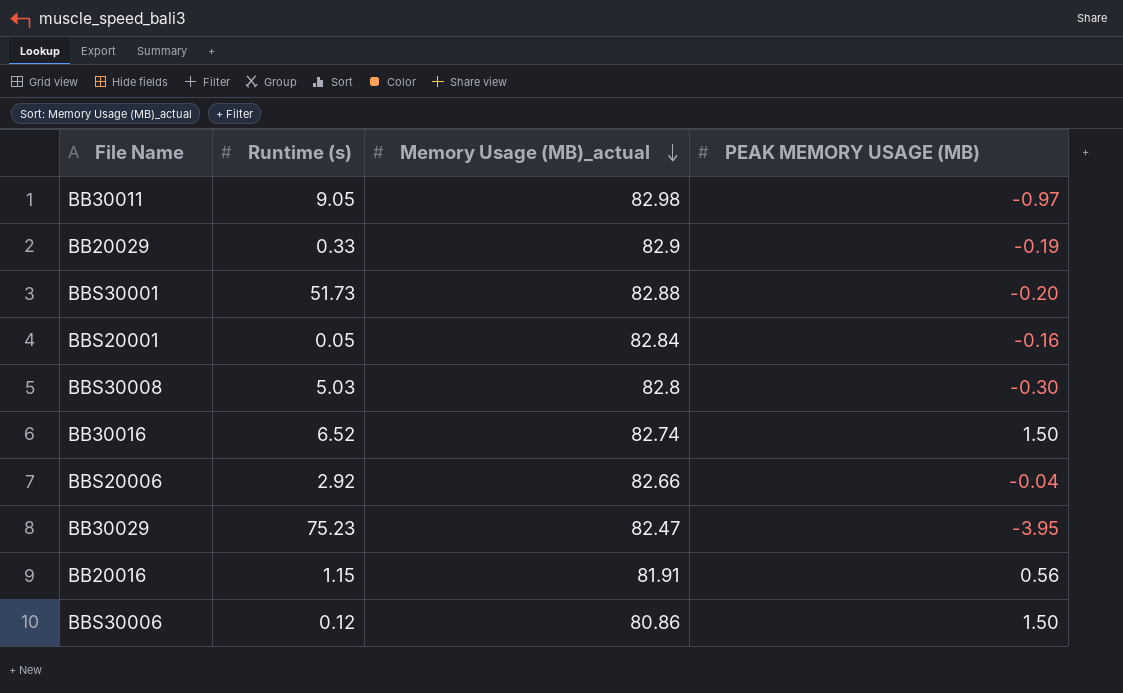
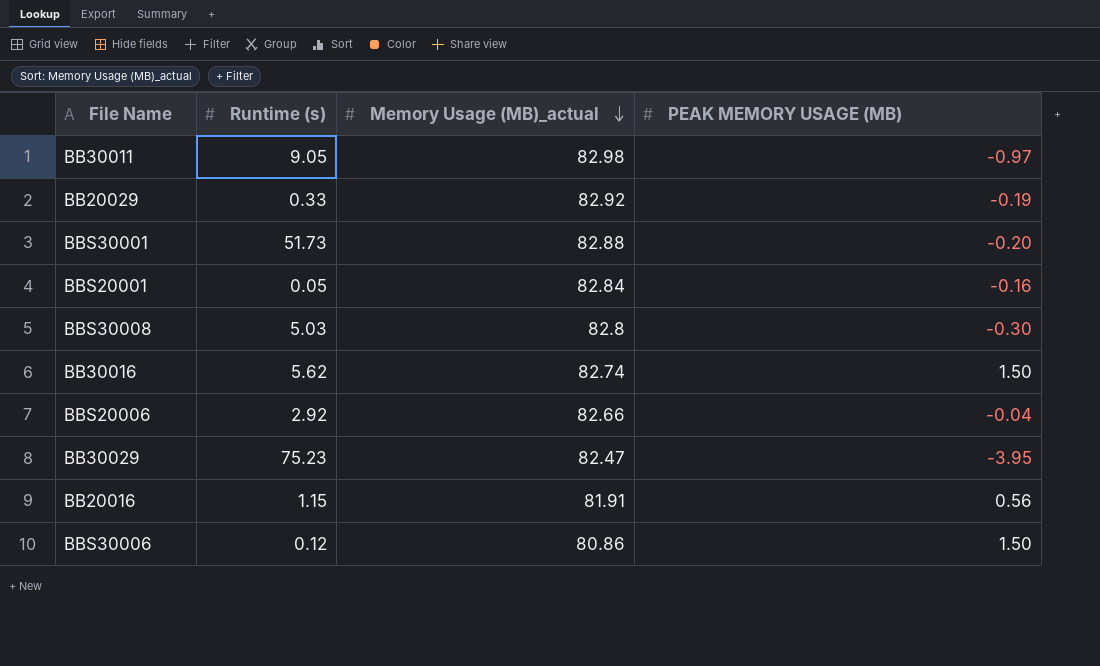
BB20029 | Memory Usage (MB)_actual: 82.9 -> 82.92
BB30016 | Runtime (s): 6.52 -> 5.62

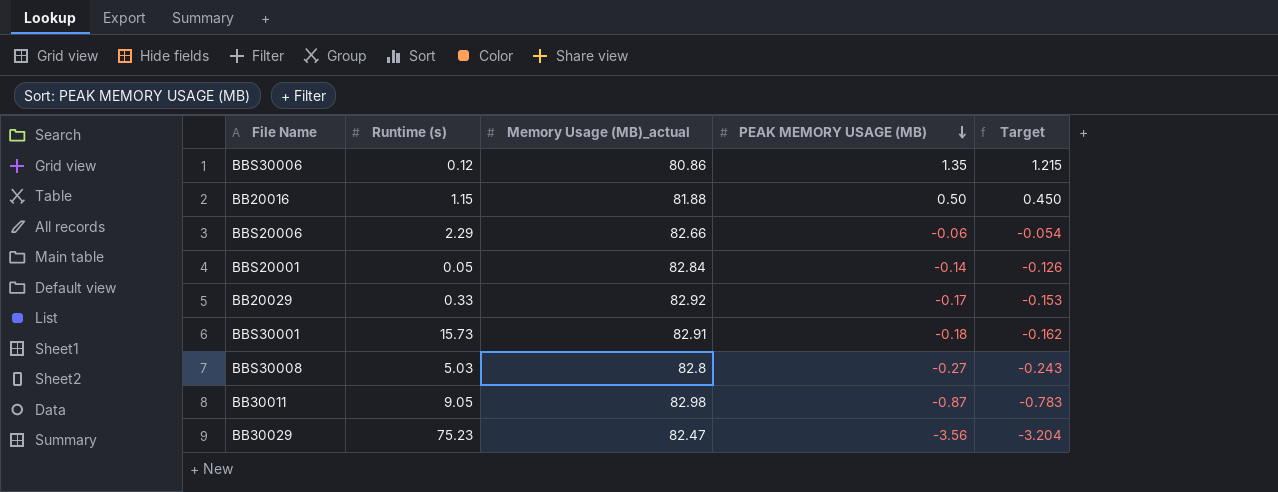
row order: Memory Usage (MB)_actual descending -> PEAK MEMORY USAGE (MB) descending
column Target | formula: none -> [PEAK MEMORY USAGE (MB)] * 0.9
row BB30016: 5.62 | 82.74 | 1.50 -> none
BBS30006 | PEAK MEMORY USAGE (MB): 1.50 -> 1.35
BB20016 | Memory Usage (MB)_actual: 81.91 -> 81.88
BB20016 | PEAK MEMORY USAGE (MB): 0.56 -> 0.50
BBS20006 | Runtime (s): 2.92 -> 2.29
BBS20006 | PEAK MEMORY USAGE (MB): -0.04 -> -0.06
BBS20001 | PEAK MEMORY USAGE (MB): -0.16 -> -0.14
BB20029 | PEAK MEMORY USAGE (MB): -0.19 -> -0.17
BBS30001 | Runtime (s): 51.73 -> 15.73
BBS30001 | Memory Usage (MB)_actual: 82.88 -> 82.91
BBS30001 | PEAK MEMORY USAGE (MB): -0.20 -> -0.18
BBS30008 | PEAK MEMORY USAGE (MB): -0.30 -> -0.27
BB30011 | PEAK MEMORY USAGE (MB): -0.97 -> -0.87
BB30029 | PEAK MEMORY USAGE (MB): -3.95 -> -3.56

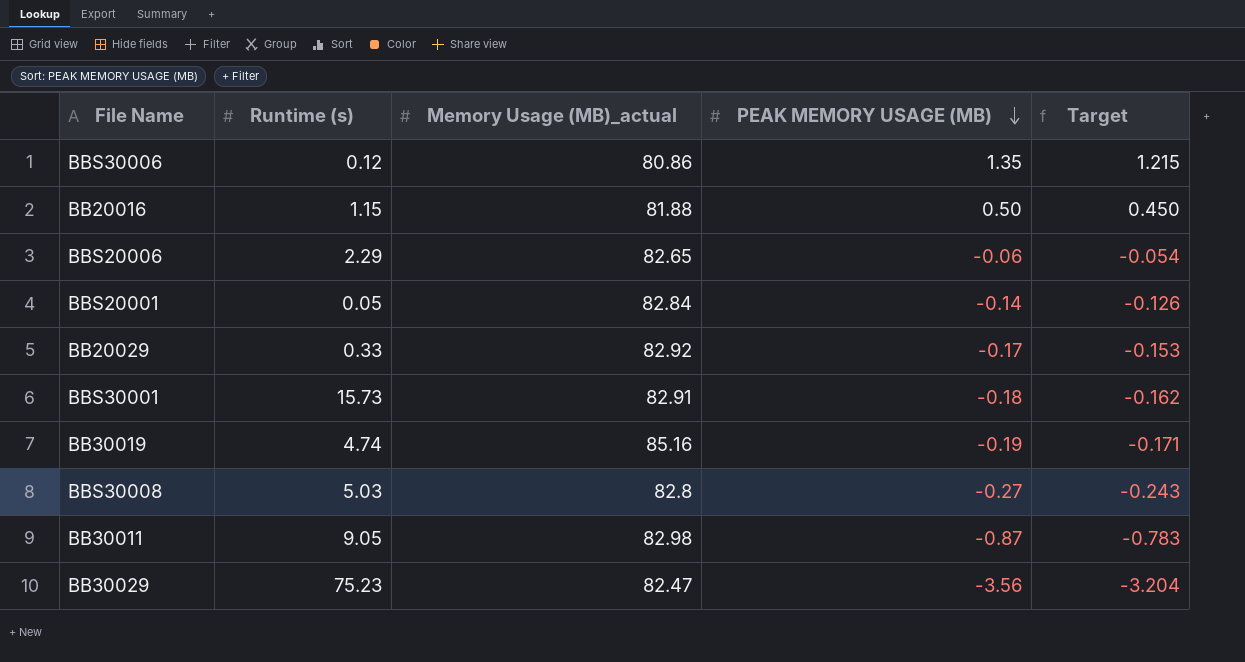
BBS20006 | Memory Usage (MB)_actual: 82.66 -> 82.65
row BB30019: none -> 4.74 | 85.16 | -0.19 | -0.171

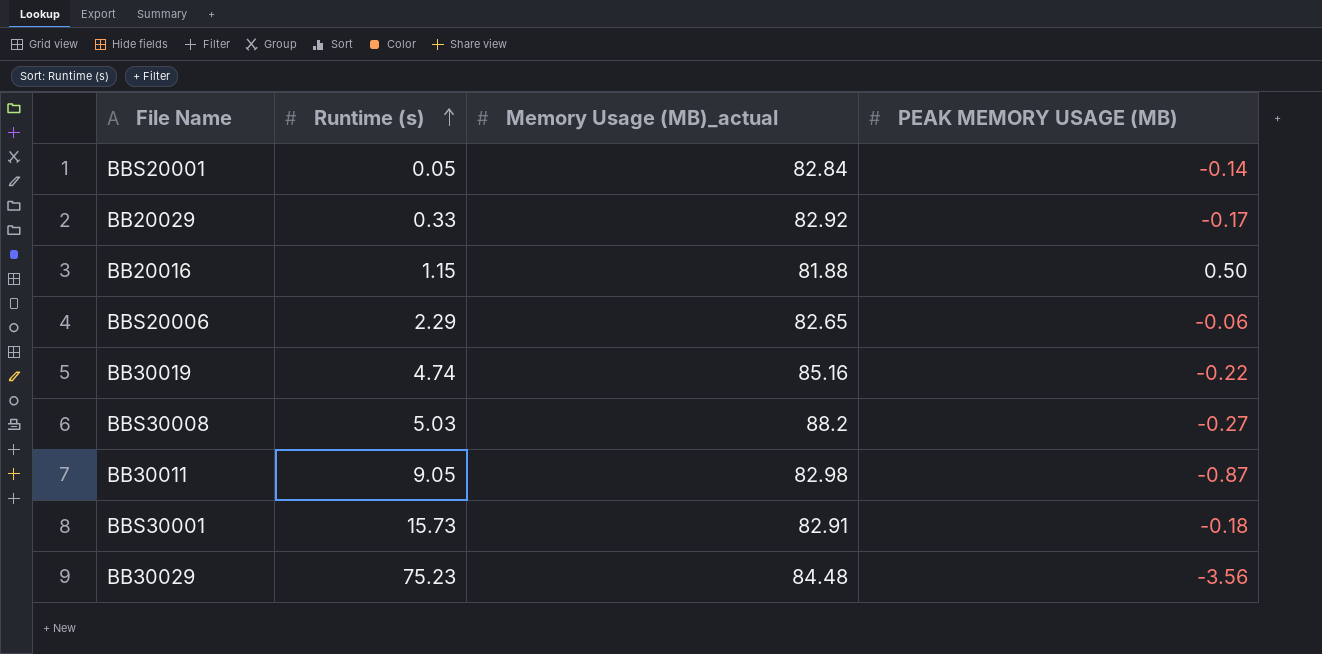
row order: PEAK MEMORY USAGE (MB) descending -> Runtime (s) ascending
column Target | formula: [PEAK MEMORY USAGE (MB)] * 0.9 -> none
row BBS30006: 0.12 | 80.86 | 1.35 | 1.215 -> none
BB30019 | PEAK MEMORY USAGE (MB): -0.19 -> -0.22
BBS30008 | Memory Usage (MB)_actual: 82.8 -> 88.2
BB30029 | Memory Usage (MB)_actual: 82.47 -> 84.48

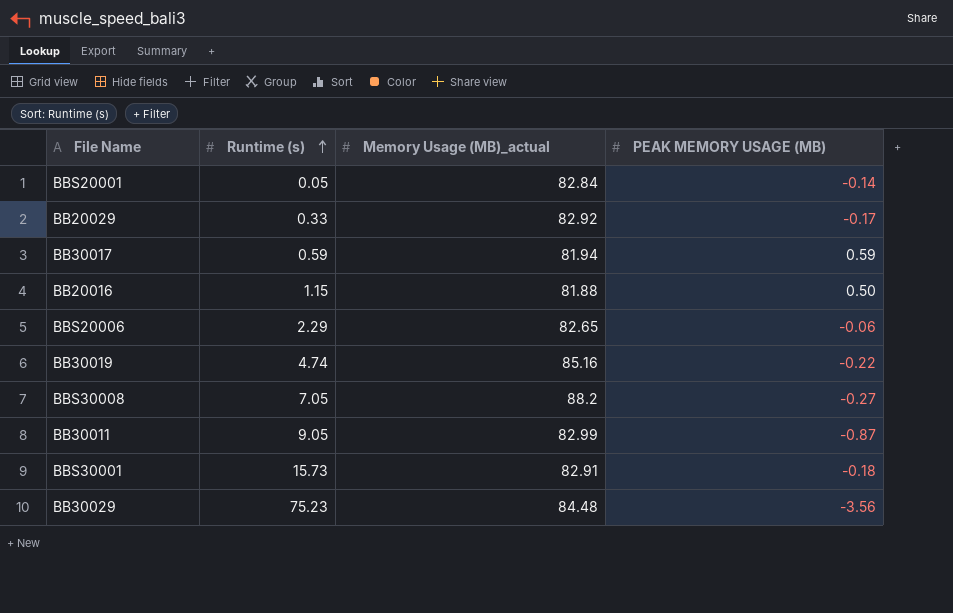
row BB30017: none -> 0.59 | 81.94 | 0.59
BBS30008 | Runtime (s): 5.03 -> 7.05
BB30011 | Memory Usage (MB)_actual: 82.98 -> 82.99

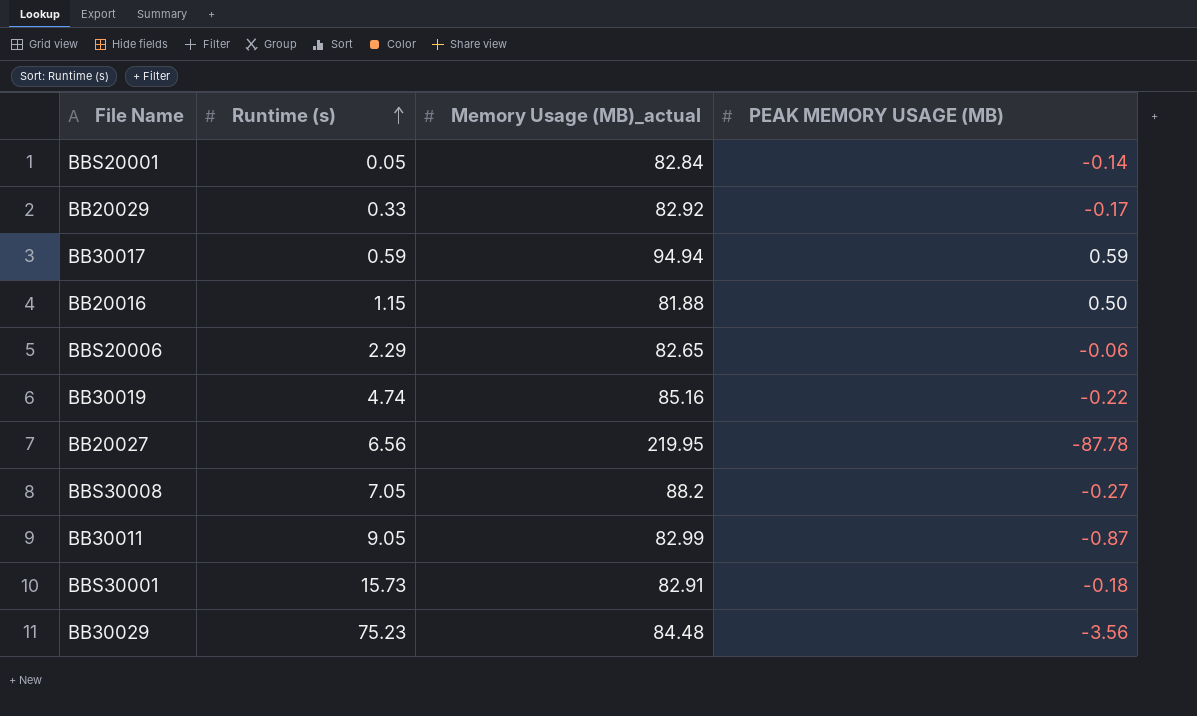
BB30017 | Memory Usage (MB)_actual: 81.94 -> 94.94
row BB20027: none -> 6.56 | 219.95 | -87.78

